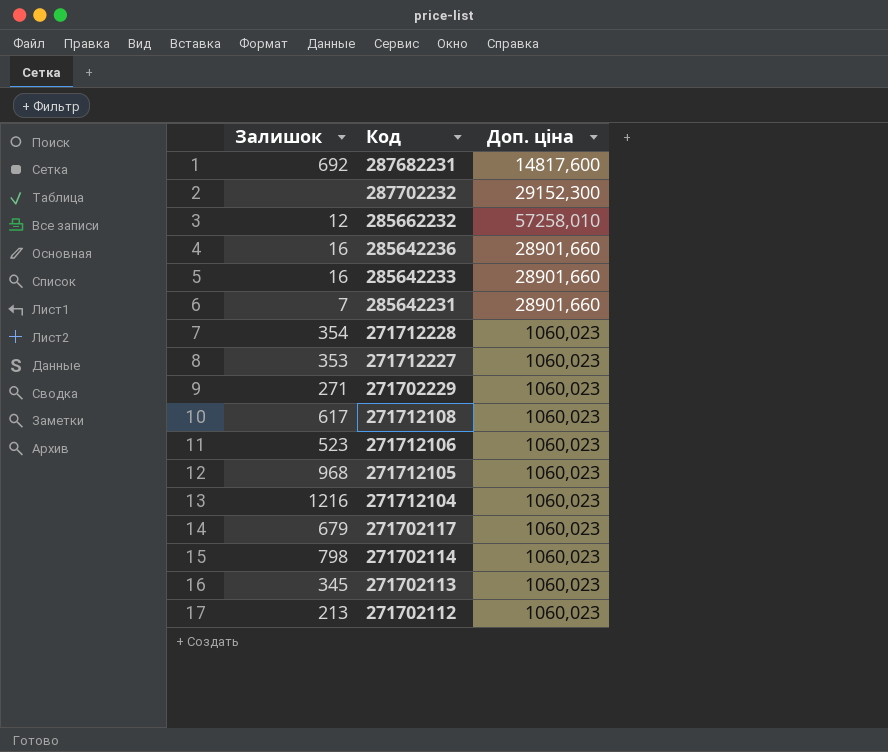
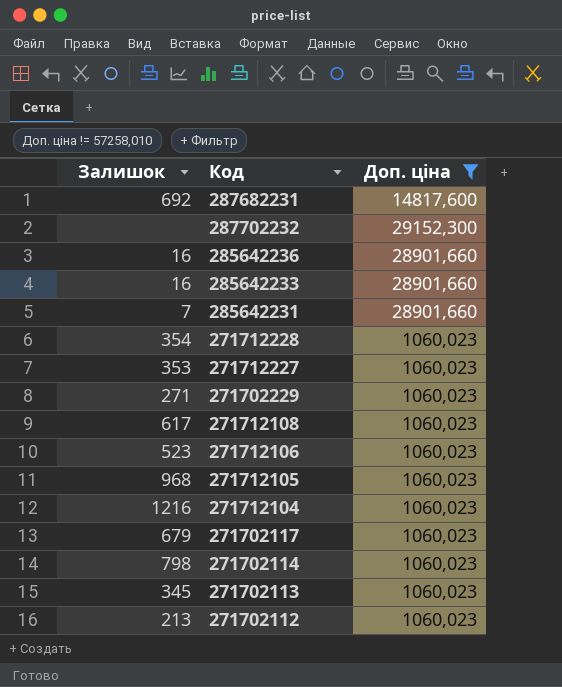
filter: none -> Доп. ціна != 57258,010

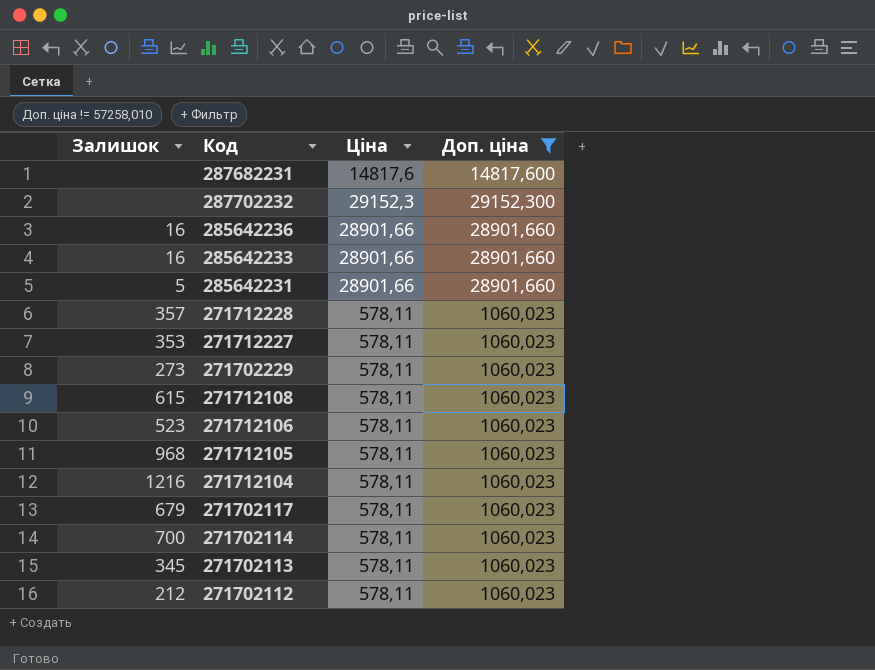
column Ціна | position: none -> 3
287682231 | Залишок: 692 -> none
285642231 | Залишок: 7 -> 5
271712228 | Залишок: 354 -> 357
271702229 | Залишок: 271 -> 273
271712108 | Залишок: 617 -> 615
271702114 | Залишок: 798 -> 700
271702112 | Залишок: 213 -> 212

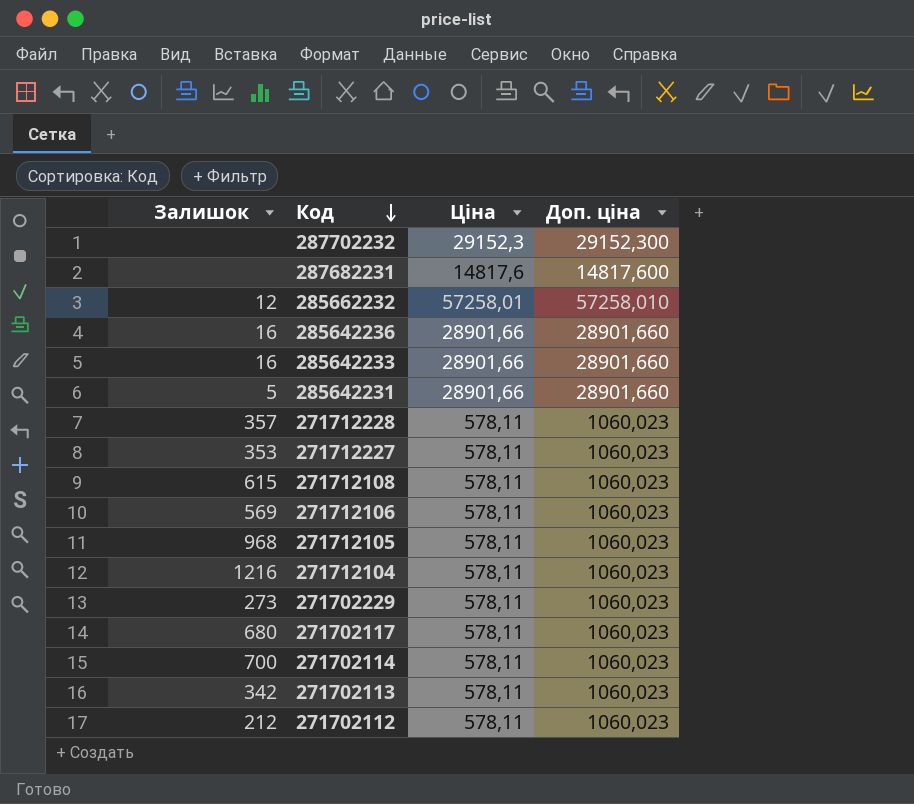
filter: Доп. ціна != 57258,010 -> none
row order: none -> Код descending
271712106 | Залишок: 523 -> 569
271702117 | Залишок: 679 -> 680
271702113 | Залишок: 345 -> 342

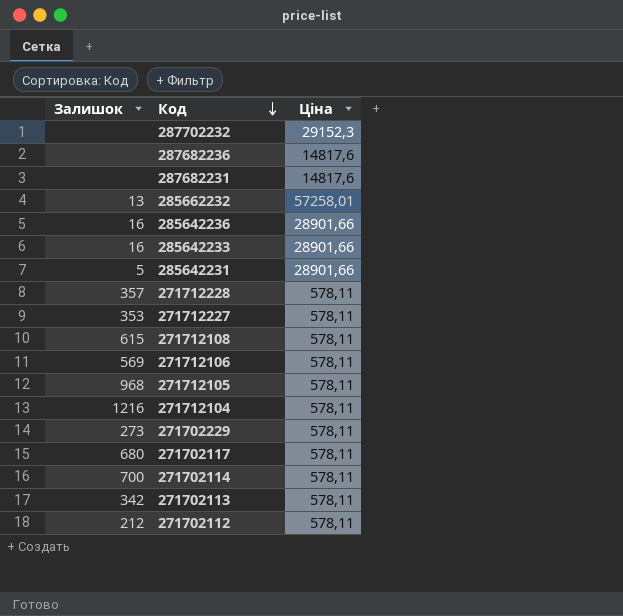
column Доп. ціна | position: 4 -> none
row 287682236: none -> none | 14817,6
285662232 | Залишок: 12 -> 13

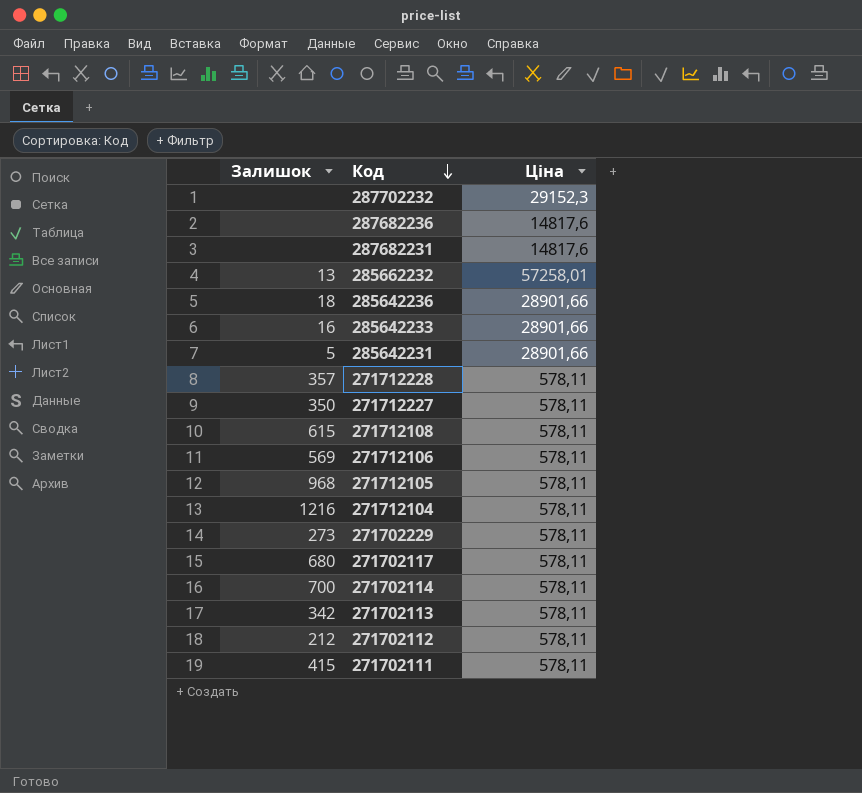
285642236 | Залишок: 16 -> 18
271712227 | Залишок: 353 -> 350
row 271702111: none -> 415 | 578,11

